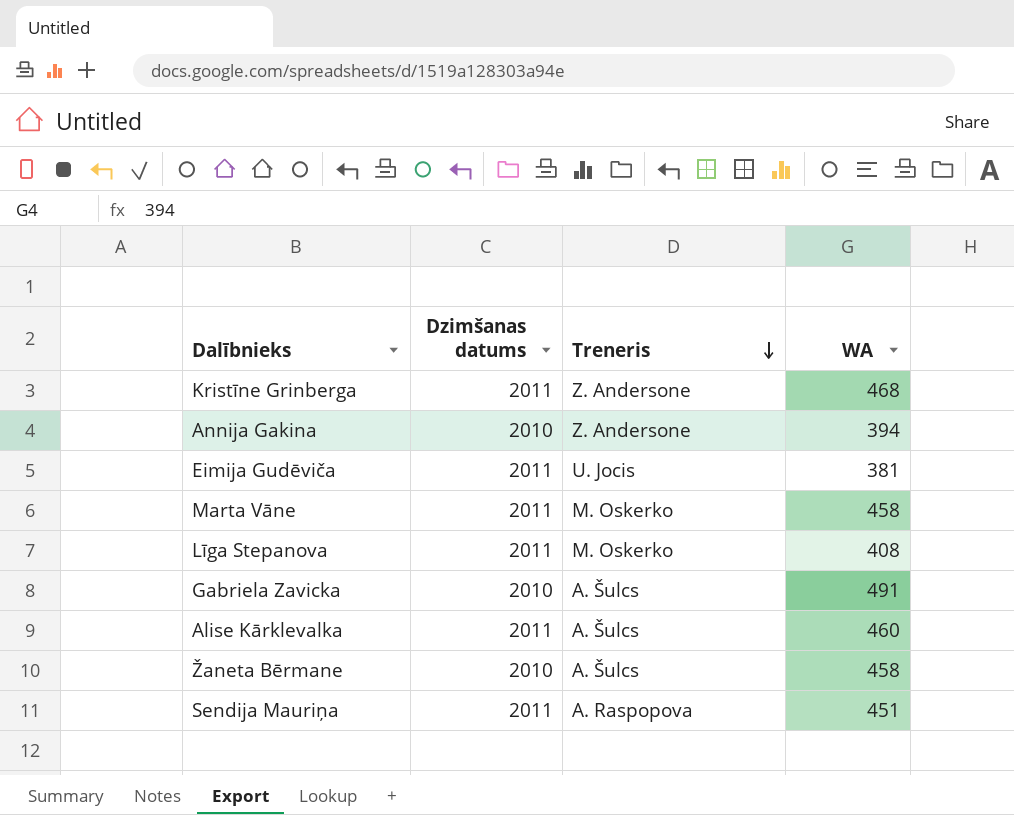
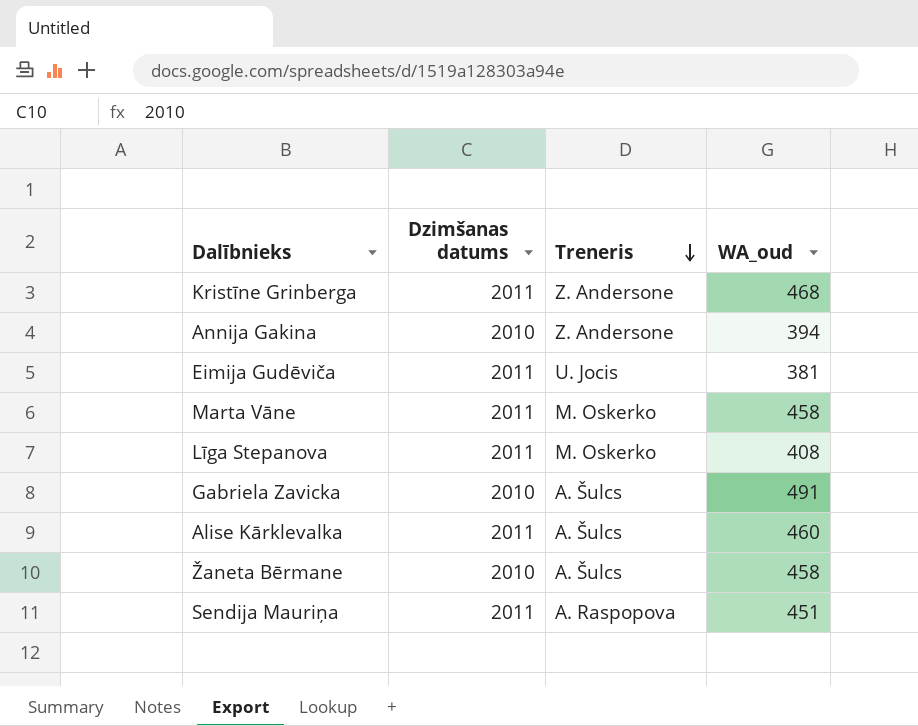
column name: WA -> WA_oud

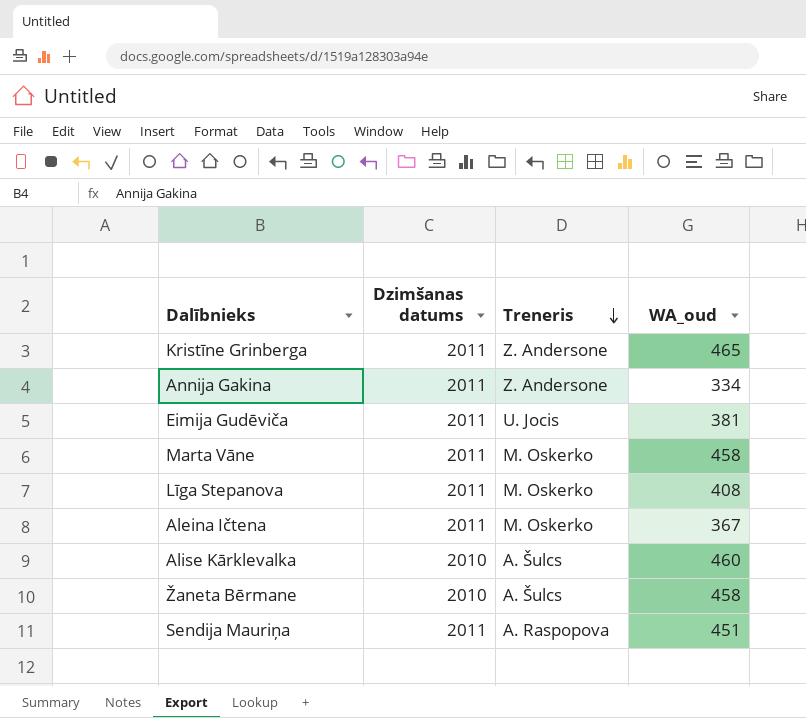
row Gabriela Zavicka: 2010 | A. Šulcs | 491 -> none
Kristīne Grinberga | WA_oud: 468 -> 465
Annija Gakina | Dzimšanas datums: 2010 -> 2011
Annija Gakina | WA_oud: 394 -> 334
row Aleina Ičtena: none -> 2011 | M. Oskerko | 367
Alise Kārklevalka | Dzimšanas datums: 2011 -> 2010

